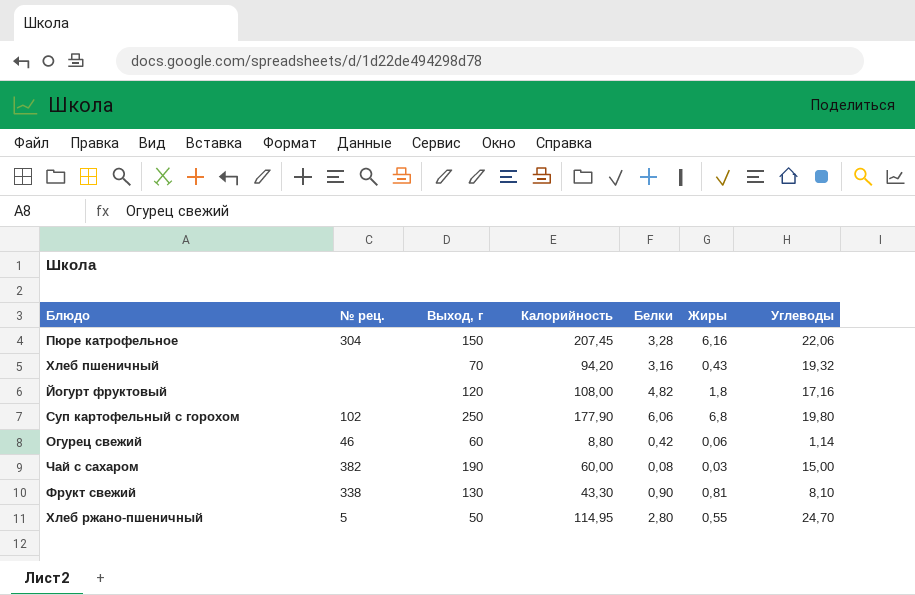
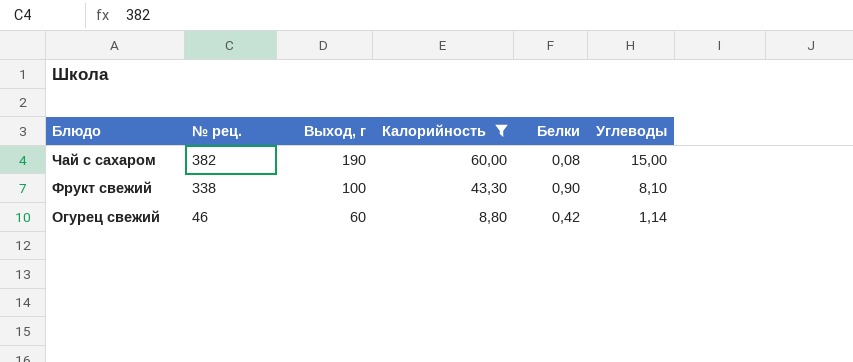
filter: none -> Калорийность <= 60,00
row order: none -> Блюдо descending
column Жиры | position: 6 -> none
Фрукт свежий | Выход, г: 130 -> 100

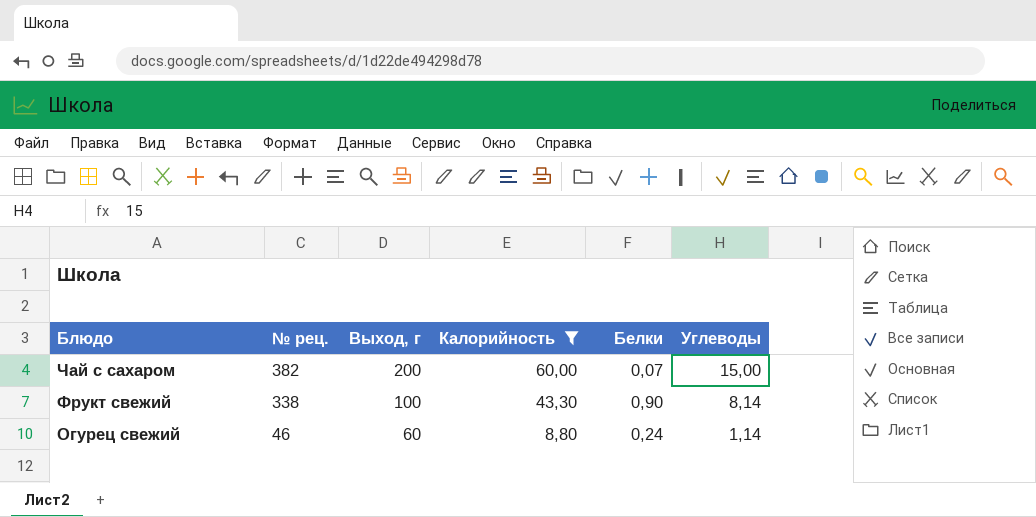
Чай с сахаром | Выход, г: 190 -> 200
Чай с сахаром | Белки: 0,08 -> 0,07
Фрукт свежий | Углеводы: 8,10 -> 8,14
Огурец свежий | Белки: 0,42 -> 0,24

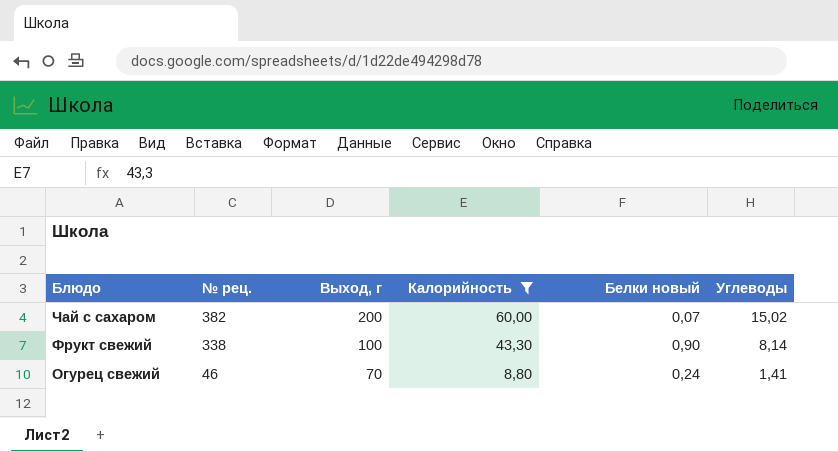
column name: Белки -> Белки новый
Чай с сахаром | Углеводы: 15,00 -> 15,02
Огурец свежий | Выход, г: 60 -> 70
Огурец свежий | Углеводы: 1,14 -> 1,41

